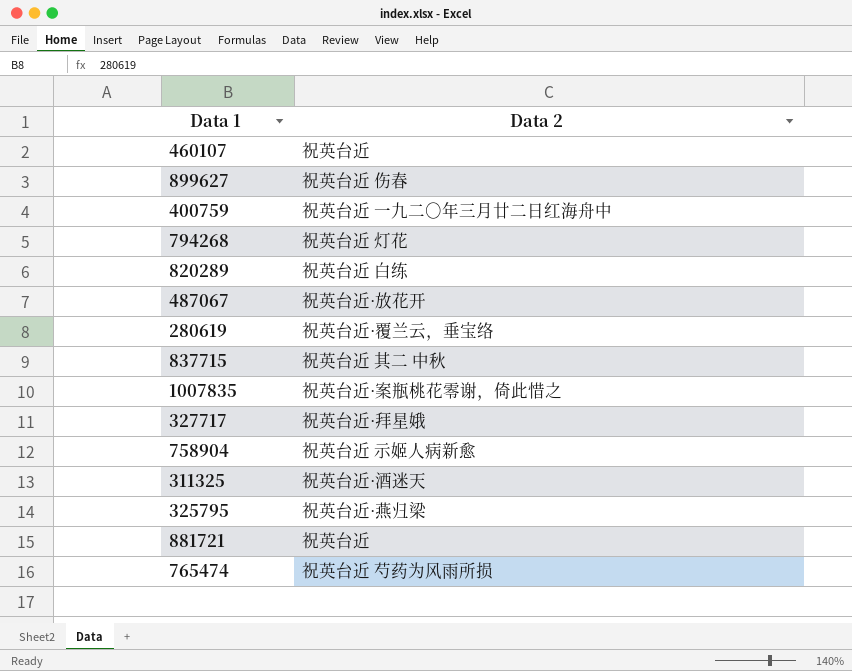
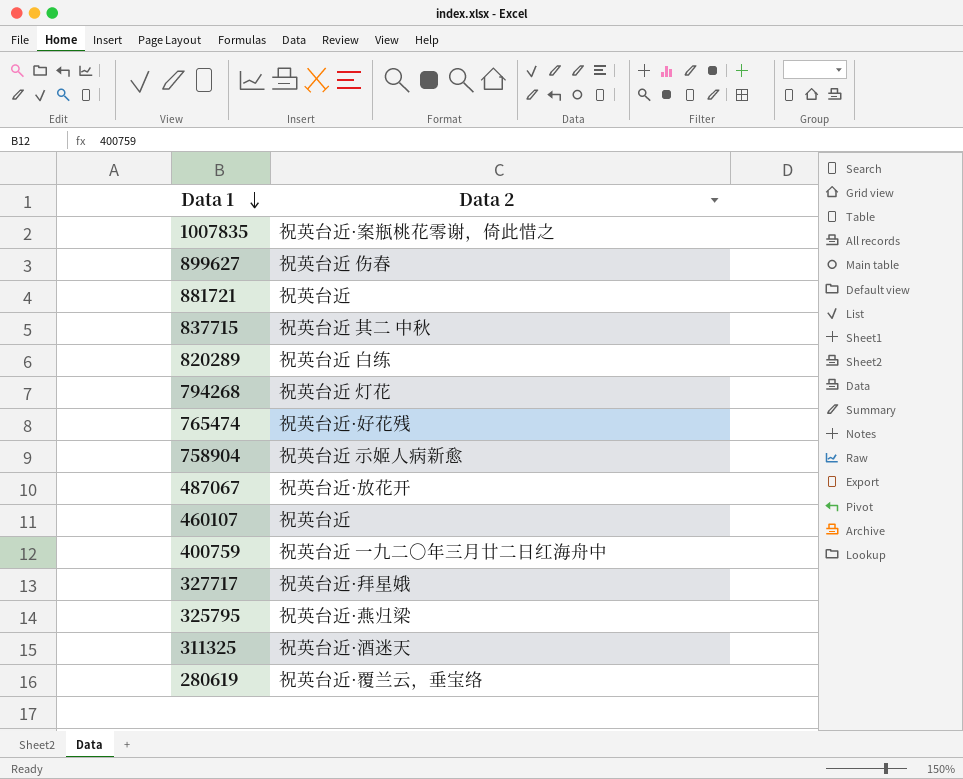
row order: none -> Data 1 descending
765474 | Data 2: 祝英台近 芍药为风雨所损 -> 祝英台近·好花残

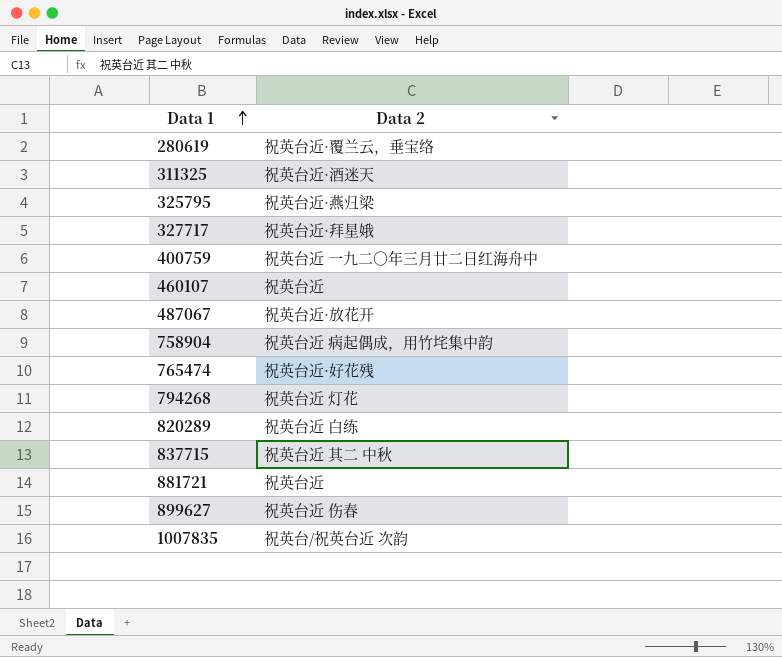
row order: Data 1 descending -> Data 1 ascending
758904 | Data 2: 祝英台近 示姬人病新愈 -> 祝英台近 病起偶成，用竹垞集中韵
1007835 | Data 2: 祝英台近·案瓶桃花零谢，倚此惜之 -> 祝英台/祝英台近 次韵

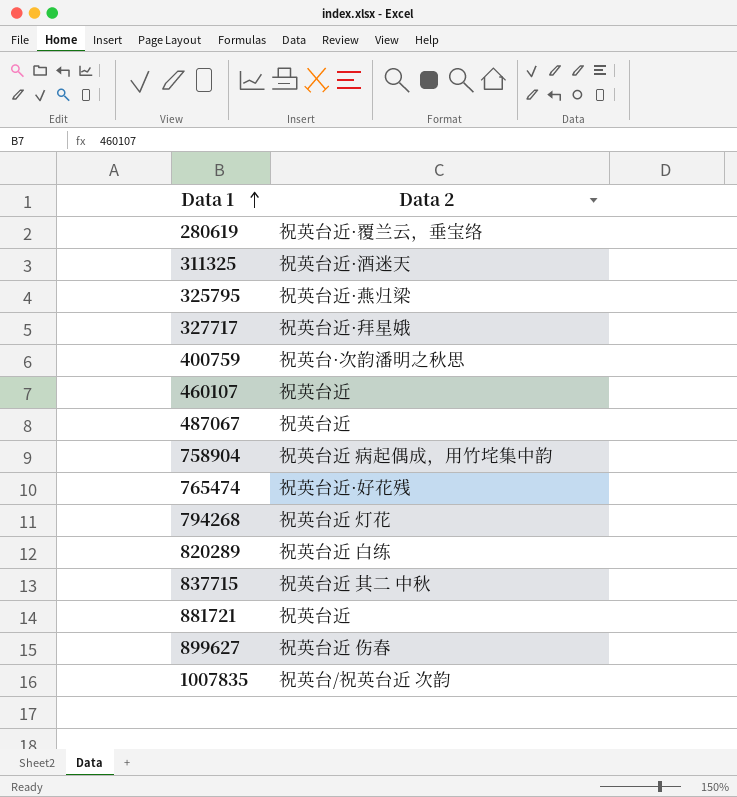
400759 | Data 2: 祝英台近 一九二○年三月廿二日红海舟中 -> 祝英台·次韵潘明之秋思
487067 | Data 2: 祝英台近·放花开 -> 祝英台近

